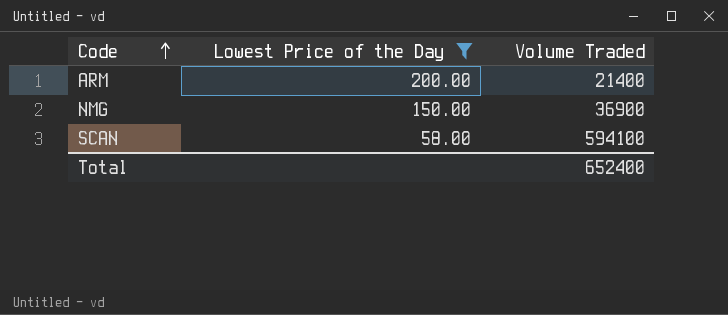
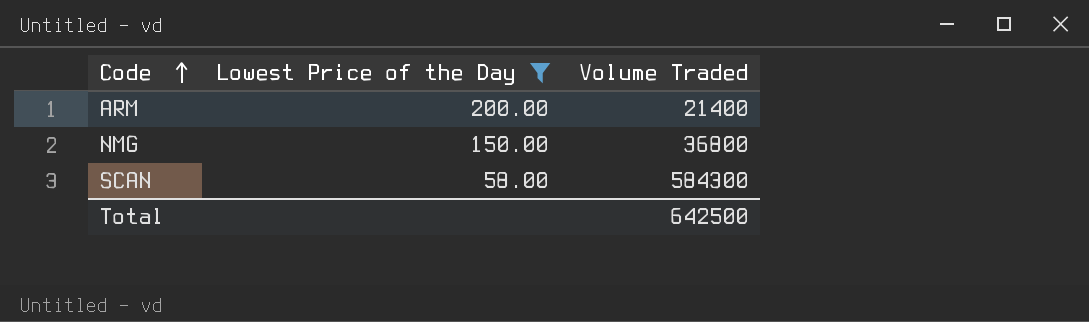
NMG | Volume Traded: 36900 -> 36800
SCAN | Volume Traded: 594100 -> 584300
Total | Volume Traded: 652400 -> 642500

